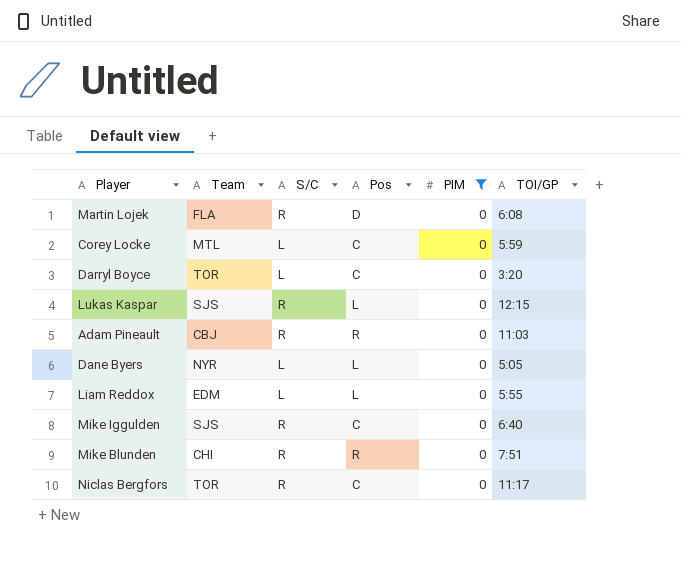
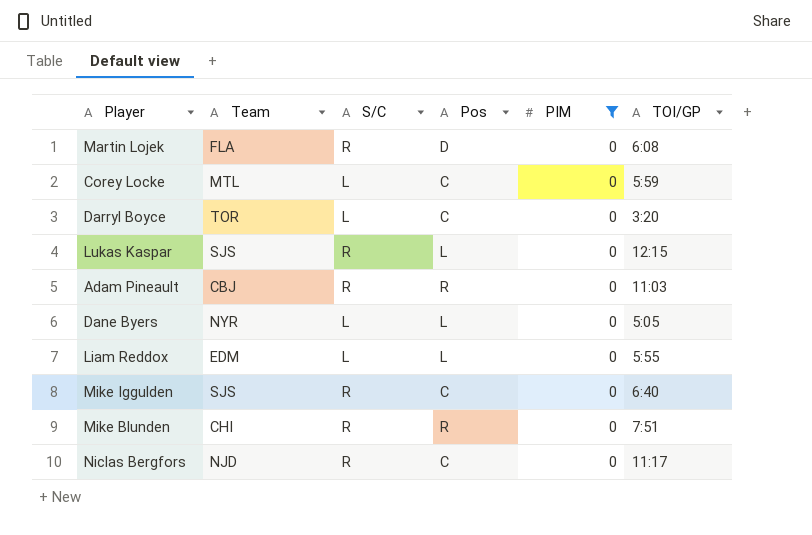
Niclas Bergfors | Team: TOR -> NJD

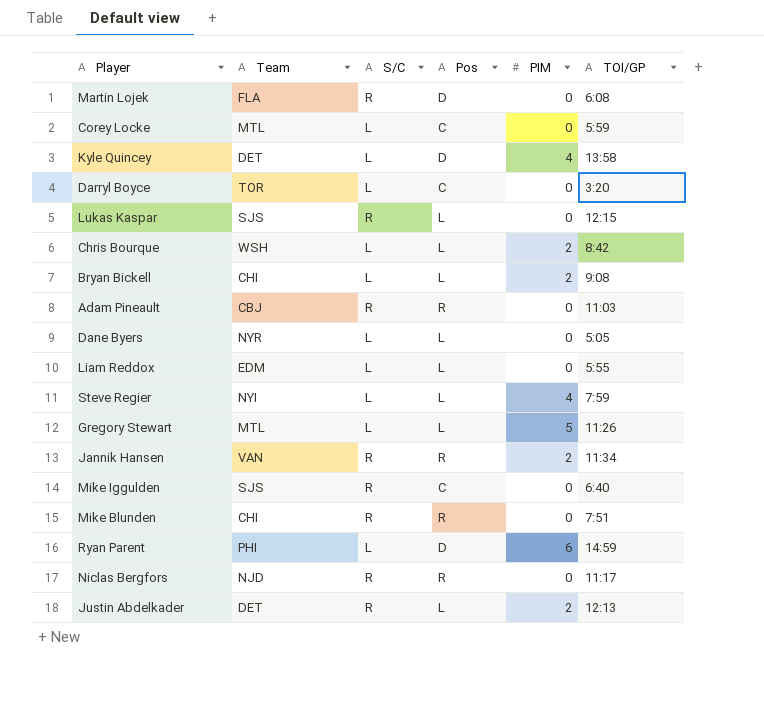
filter: PIM = 0 -> none
Niclas Bergfors | Pos: C -> R

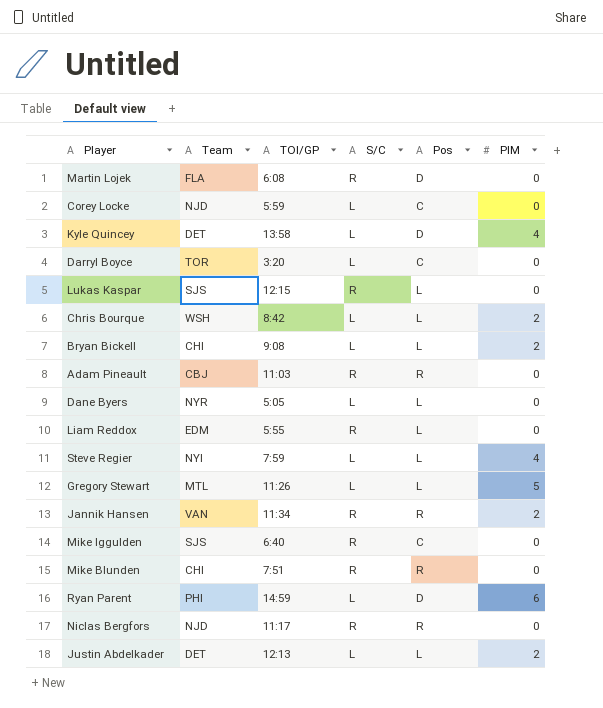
column TOI/GP | position: 6 -> 3
Corey Locke | Team: MTL -> NJD
Liam Reddox | S/C: L -> R
Justin Abdelkader | S/C: R -> L

